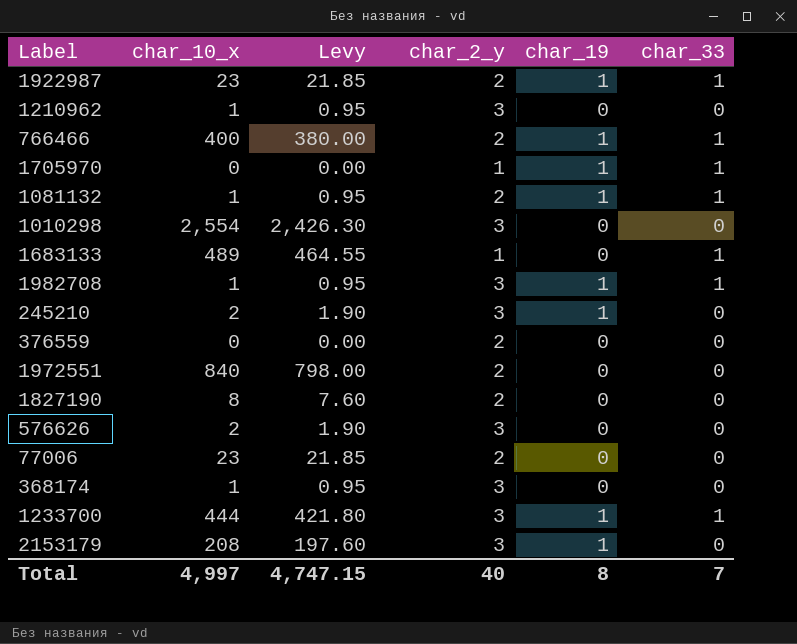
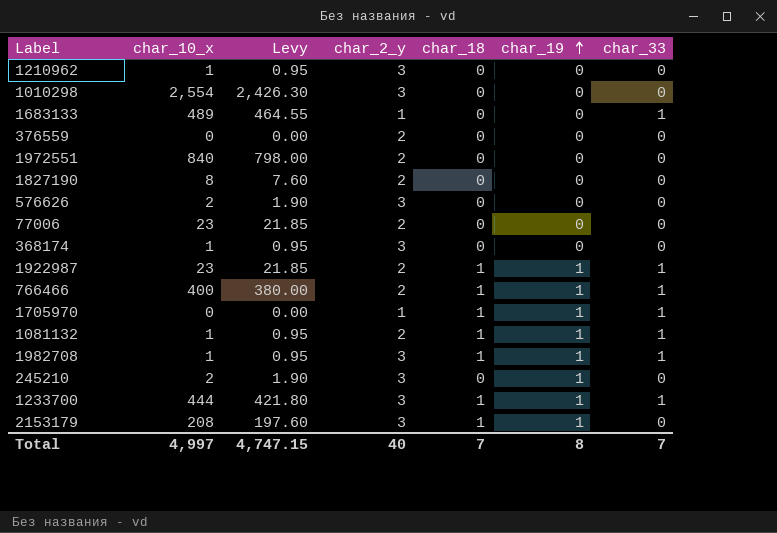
row order: none -> char_19 ascending
column char_18 | position: none -> 5

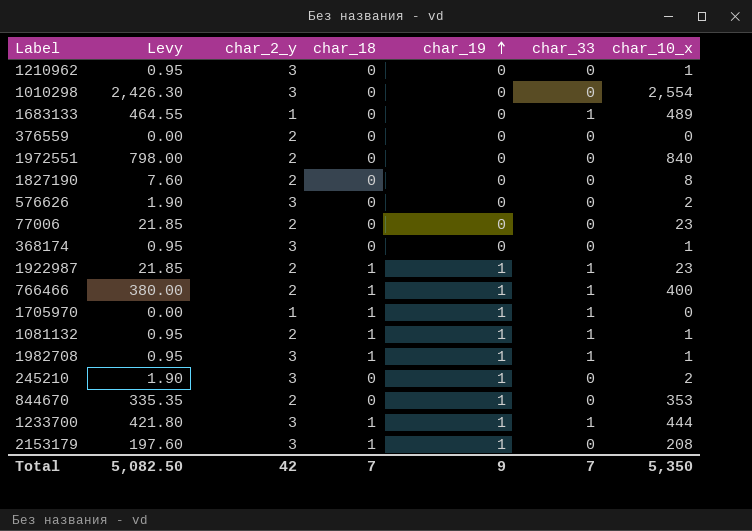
column char_10_x | position: 2 -> 7
row 844670: none -> 335.35 | 2 | 0 | 1 | 0 | 353
Total | Levy: 4,747.15 -> 5,082.50
Total | char_2_y: 40 -> 42
Total | char_19: 8 -> 9
Total | char_10_x: 4,997 -> 5,350

